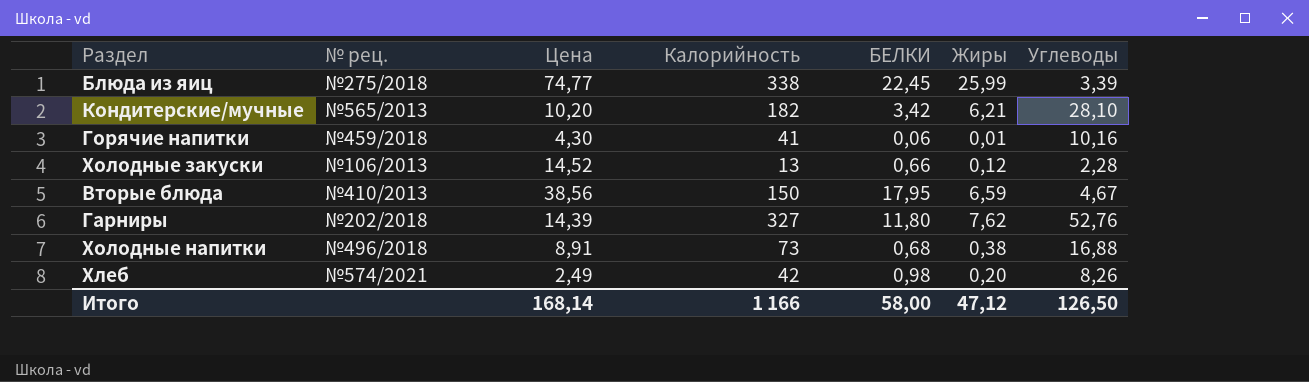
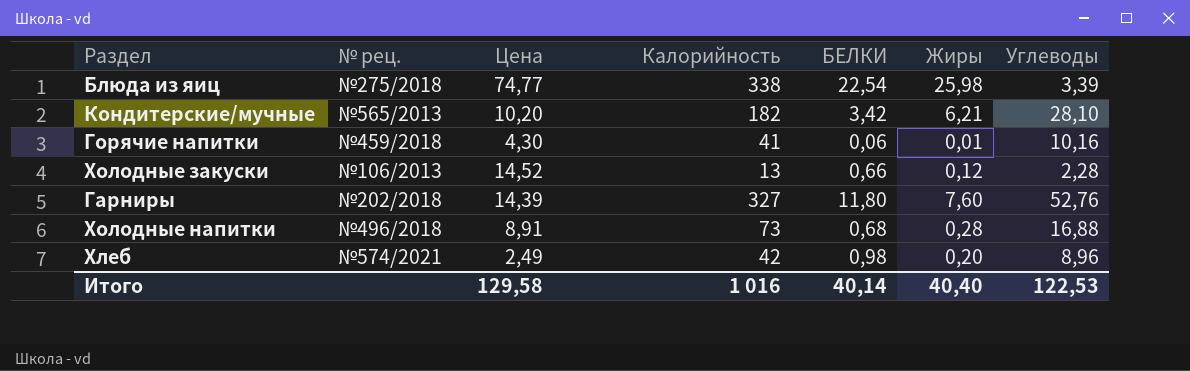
row Вторые блюда: №410/2013 | 38,56 | 150 | 17,95 | 6,59 | 4,67 -> none
Блюда из яиц | БЕЛКИ: 22,45 -> 22,54
Блюда из яиц | Жиры: 25,99 -> 25,98
Гарниры | Жиры: 7,62 -> 7,60
Холодные напитки | Жиры: 0,38 -> 0,28
Хлеб | Углеводы: 8,26 -> 8,96
Итого | Цена: 168,14 -> 129,58
Итого | Калорийность: 1 166 -> 1 016
Итого | БЕЛКИ: 58,00 -> 40,14
Итого | Жиры: 47,12 -> 40,40
Итого | Углеводы: 126,50 -> 122,53

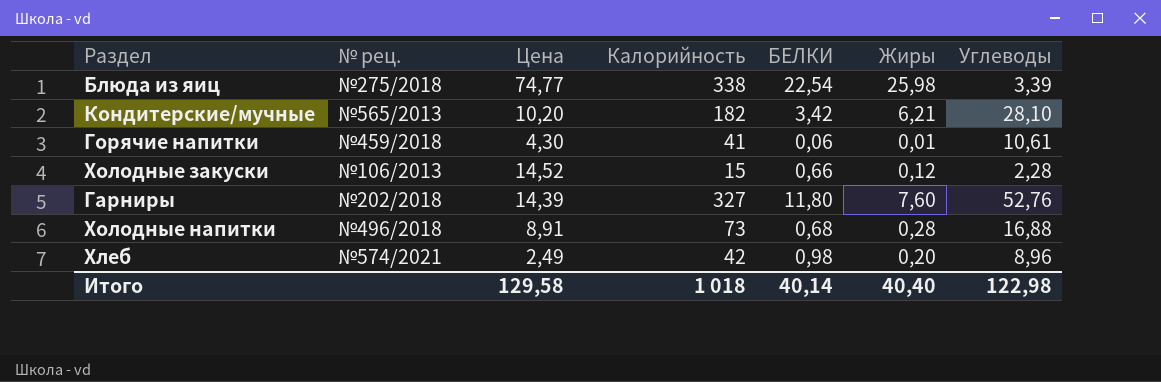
Горячие напитки | Углеводы: 10,16 -> 10,61
Холодные закуски | Калорийность: 13 -> 15
Итого | Калорийность: 1 016 -> 1 018
Итого | Углеводы: 122,53 -> 122,98

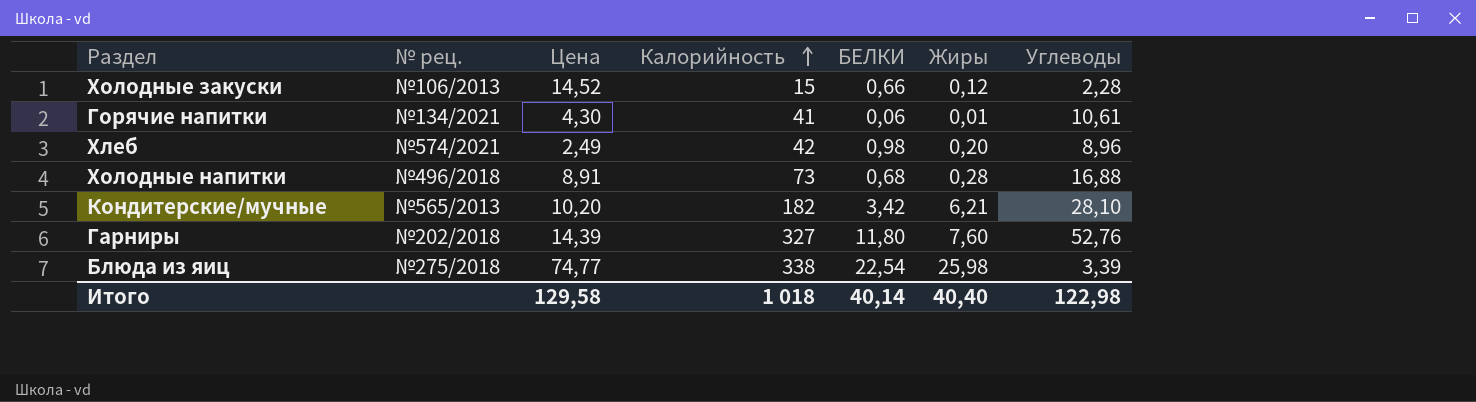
row order: none -> Калорийность ascending
Горячие напитки | № рец.: №459/2018 -> №134/2021

